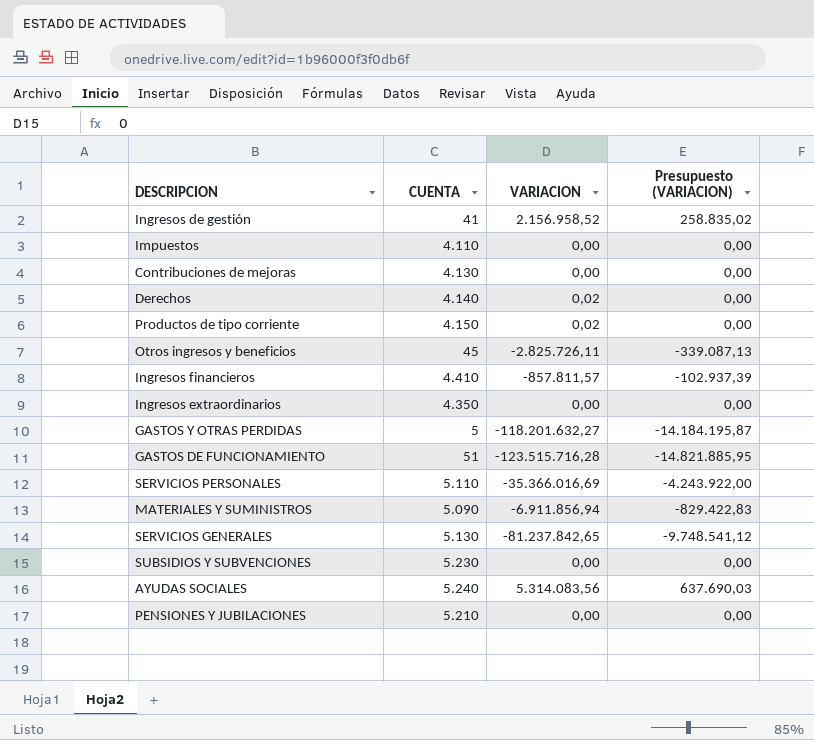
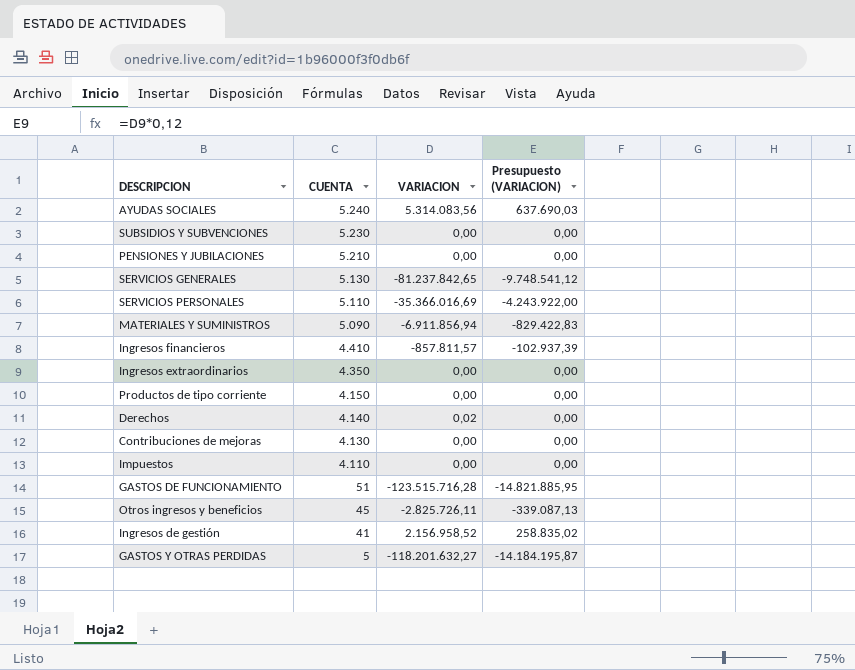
row order: none -> CUENTA descending
Productos de tipo corriente | VARIACION: 0,02 -> 0,00

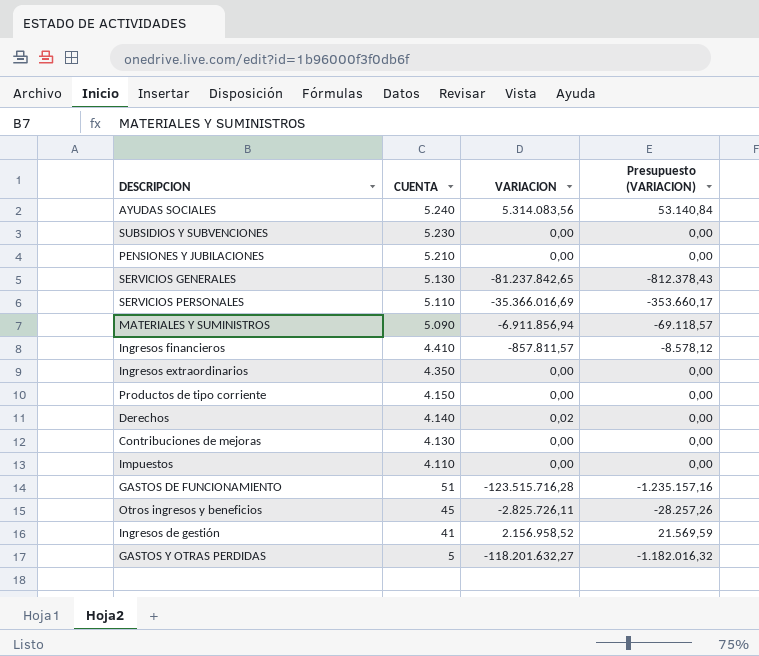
column Presupuesto (VARIACION) | formula: [VARIACION] * 0,12 -> [VARIACION] * 0,01

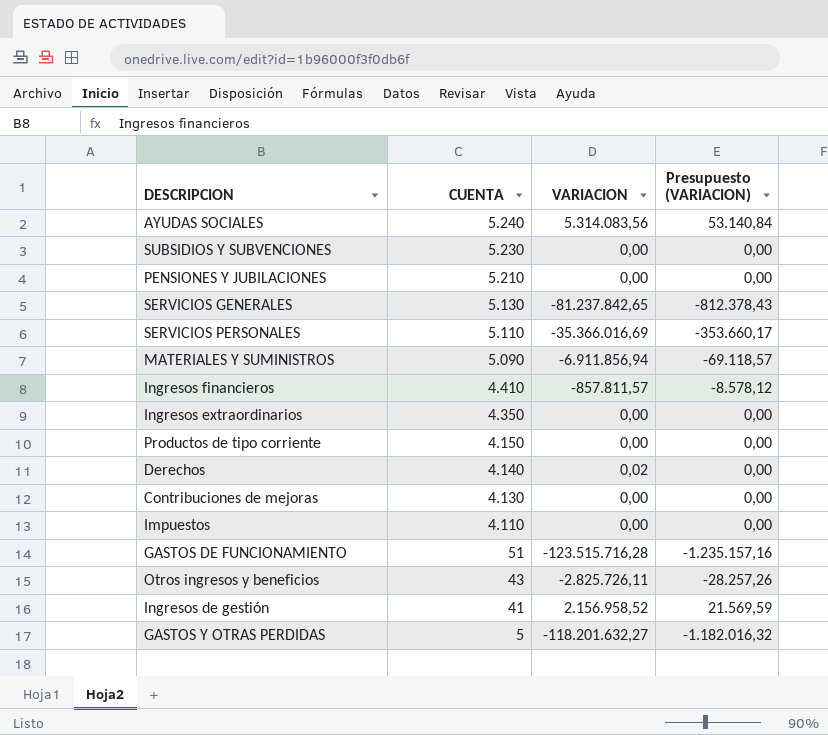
Otros ingresos y beneficios | CUENTA: 45 -> 43

